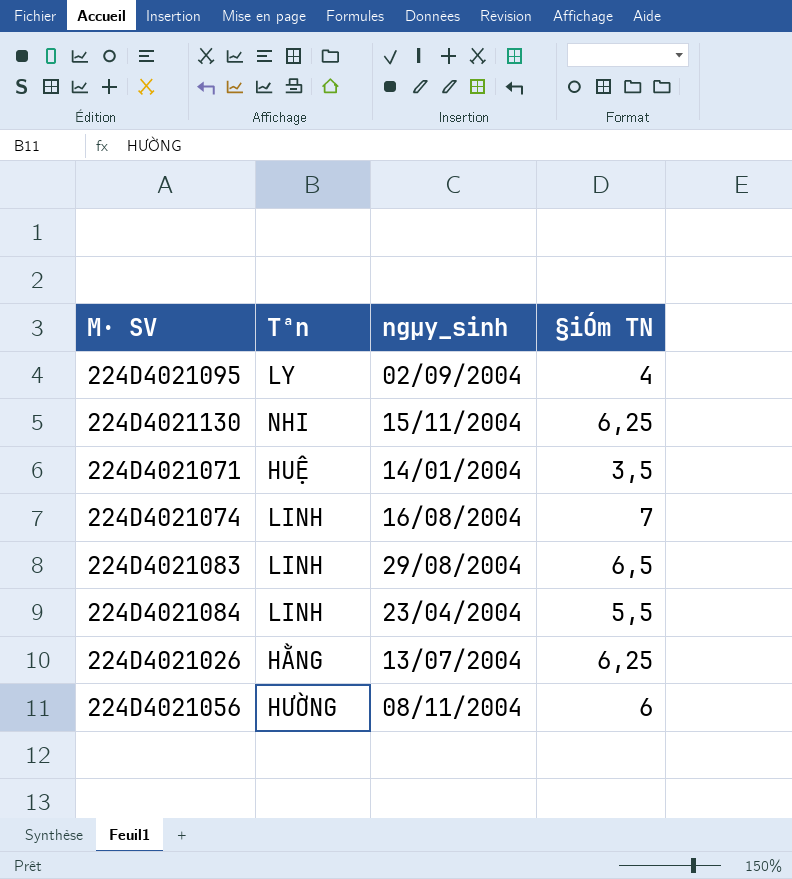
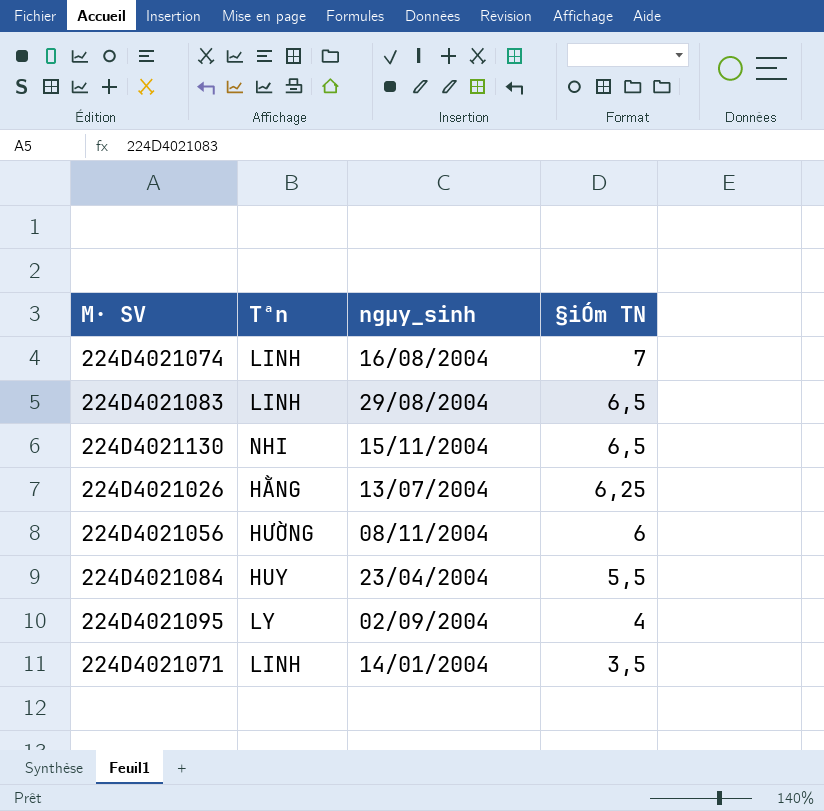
row order: none -> §iÓm TN descending
224D4021130 | §iÓm TN: 6,25 -> 6,5
224D4021084 | Tªn: LINH -> HUY
224D4021071 | Tªn: HUỆ -> LINH

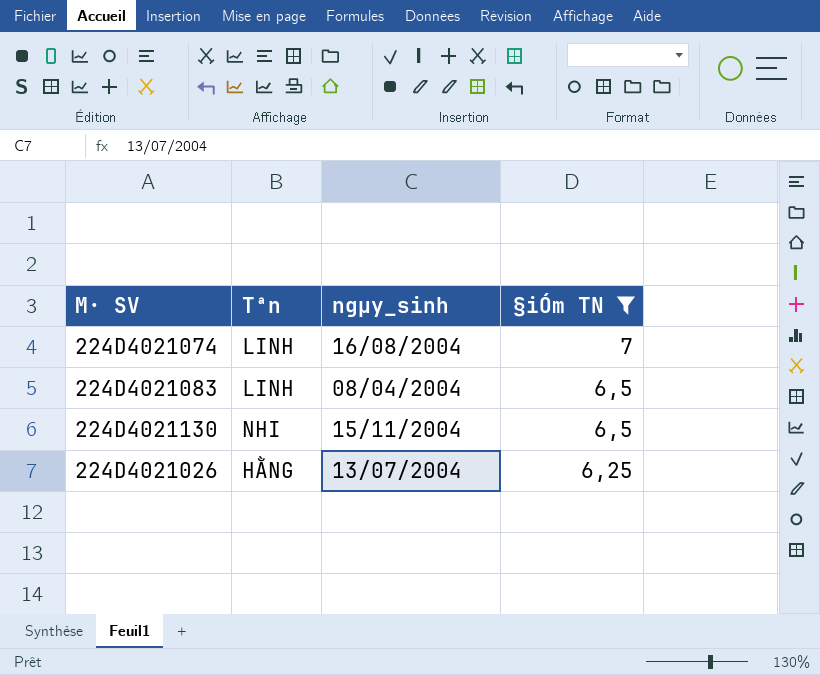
filter: none -> §iÓm TN >= 6,25
224D4021083 | ngµy_sinh: 29/08/2004 -> 08/04/2004

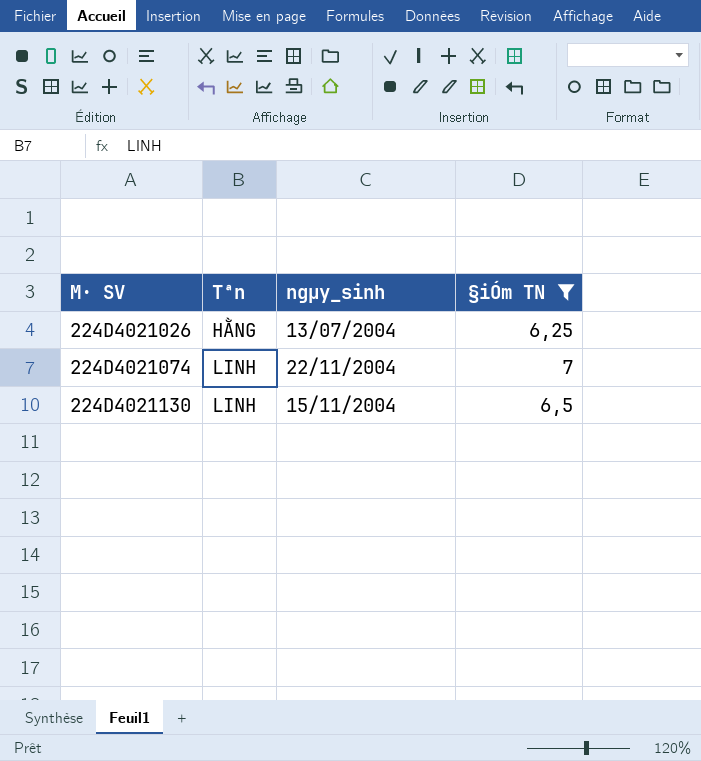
row order: §iÓm TN descending -> M· SV ascending
row 224D4021083: LINH | 08/04/2004 | 6,5 -> none
224D4021074 | ngµy_sinh: 16/08/2004 -> 22/11/2004
224D4021130 | Tªn: NHI -> LINH

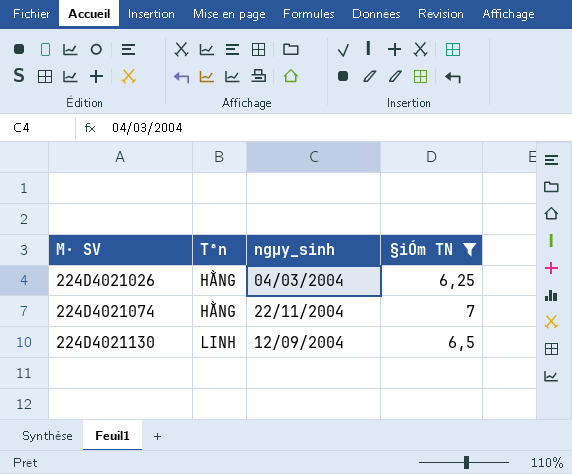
224D4021026 | ngµy_sinh: 13/07/2004 -> 04/03/2004
224D4021074 | Tªn: LINH -> HẰNG
224D4021130 | ngµy_sinh: 15/11/2004 -> 12/09/2004

